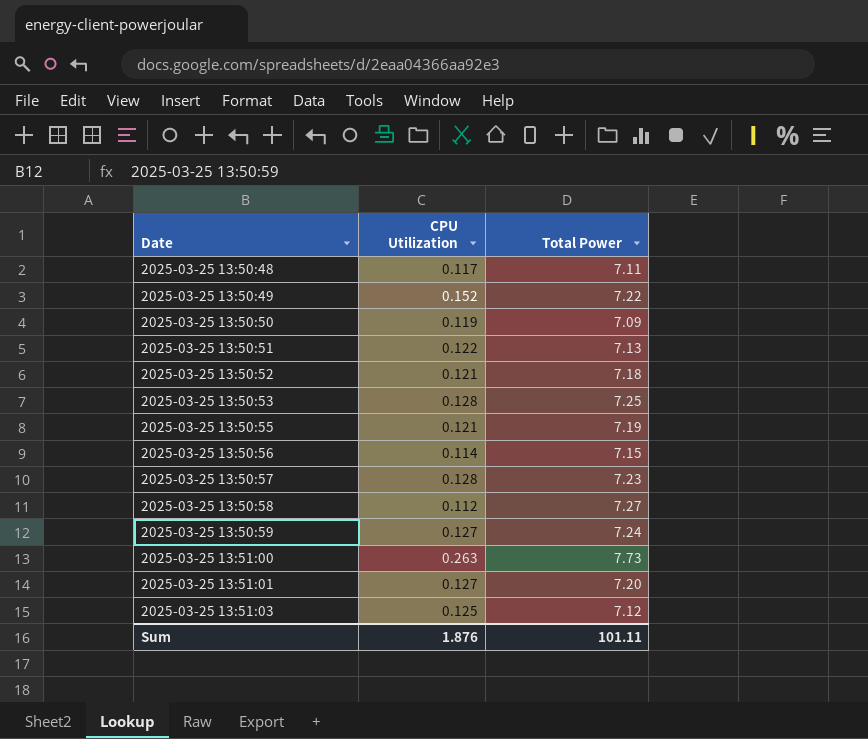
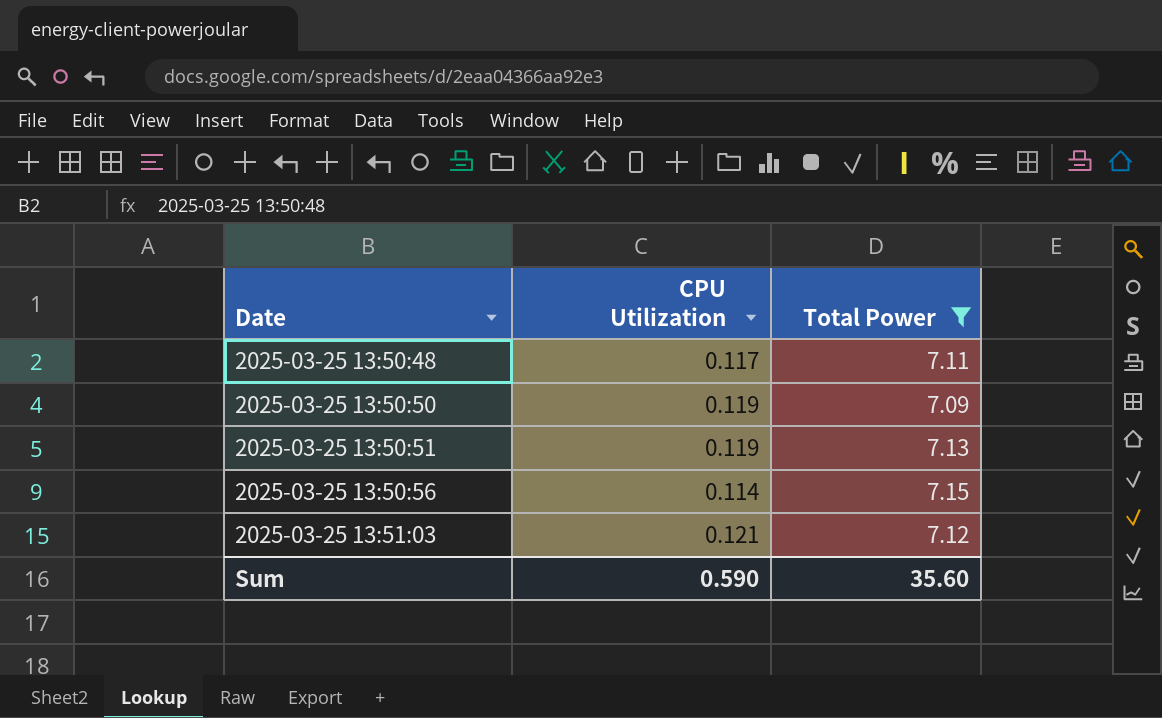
filter: none -> Total Power <= 7.15
2025-03-25 13:50:51 | CPU Utilization: 0.122 -> 0.119
2025-03-25 13:51:03 | CPU Utilization: 0.125 -> 0.121
Sum | CPU Utilization: 1.876 -> 0.590
Sum | Total Power: 101.11 -> 35.60

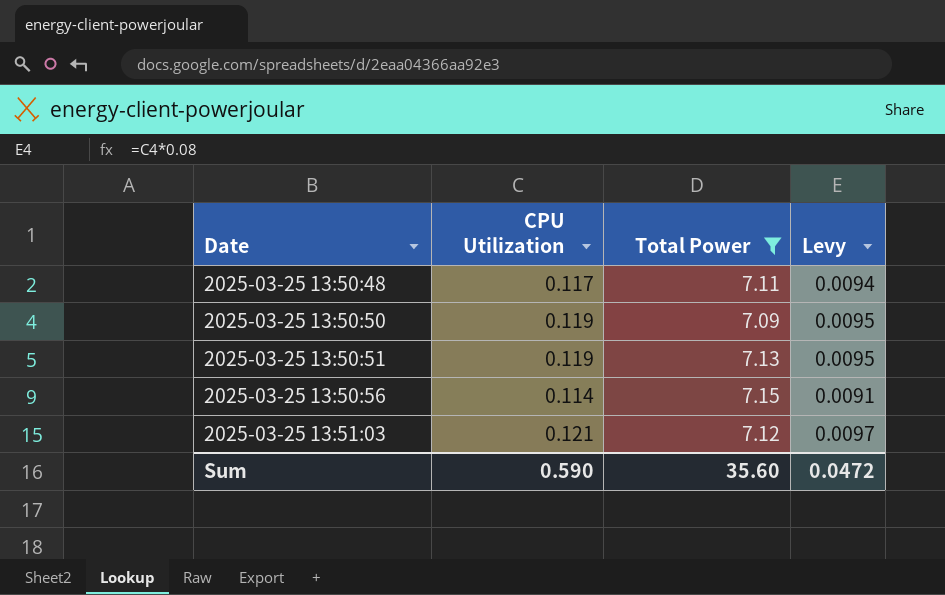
column Levy | formula: none -> [CPU Utilization] * 0.08

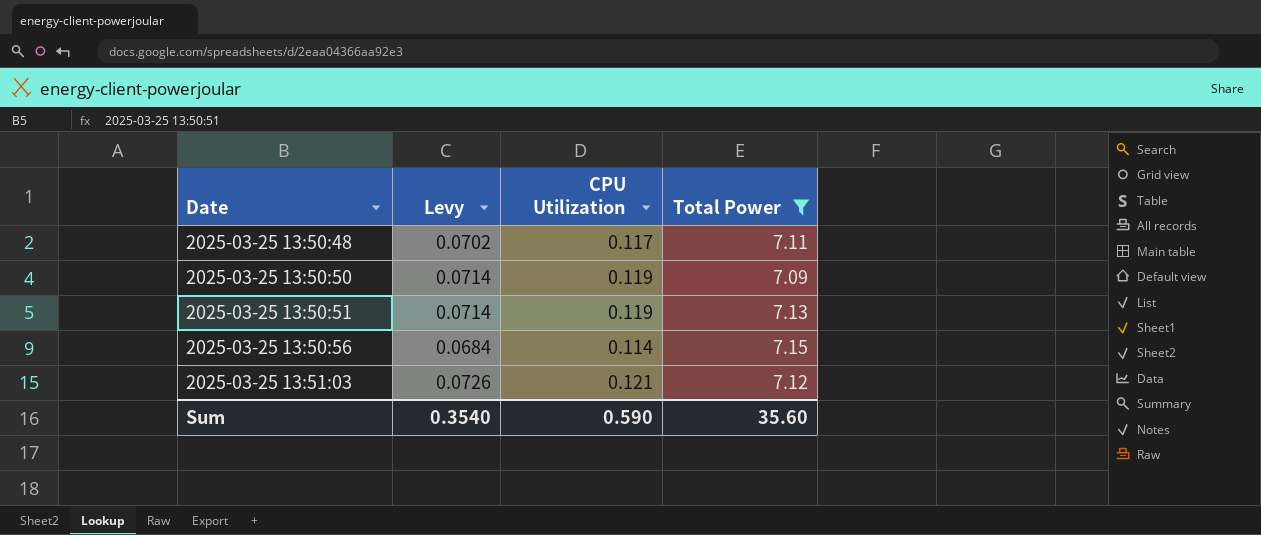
column Levy | formula: [CPU Utilization] * 0.08 -> [CPU Utilization] * 0.6
column Levy | position: 4 -> 2
Sum | Levy: 0.0472 -> 0.3540

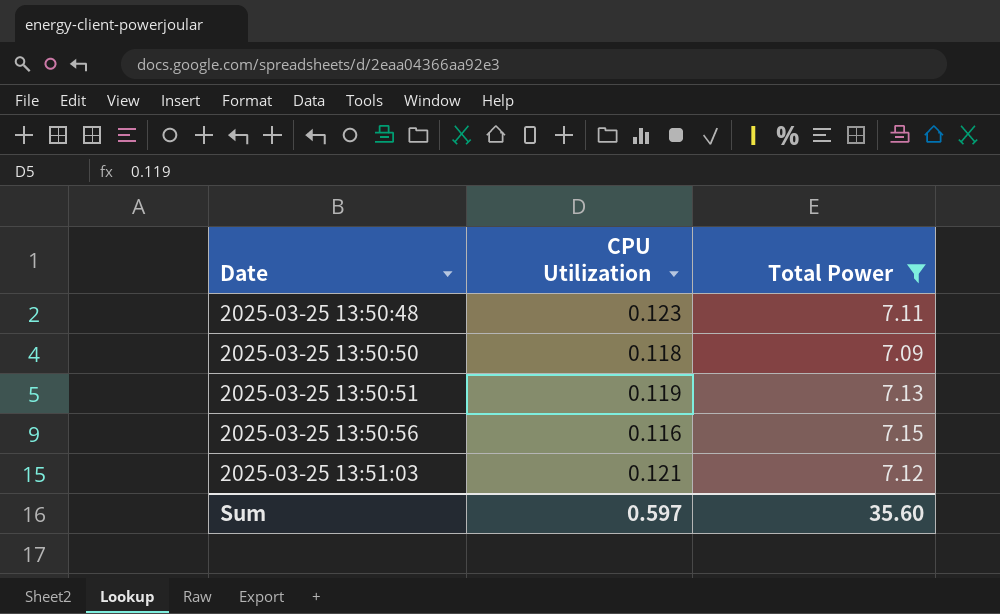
column Levy | formula: [CPU Utilization] * 0.6 -> none
2025-03-25 13:50:48 | CPU Utilization: 0.117 -> 0.123
2025-03-25 13:50:50 | CPU Utilization: 0.119 -> 0.118
2025-03-25 13:50:56 | CPU Utilization: 0.114 -> 0.116
Sum | CPU Utilization: 0.590 -> 0.597

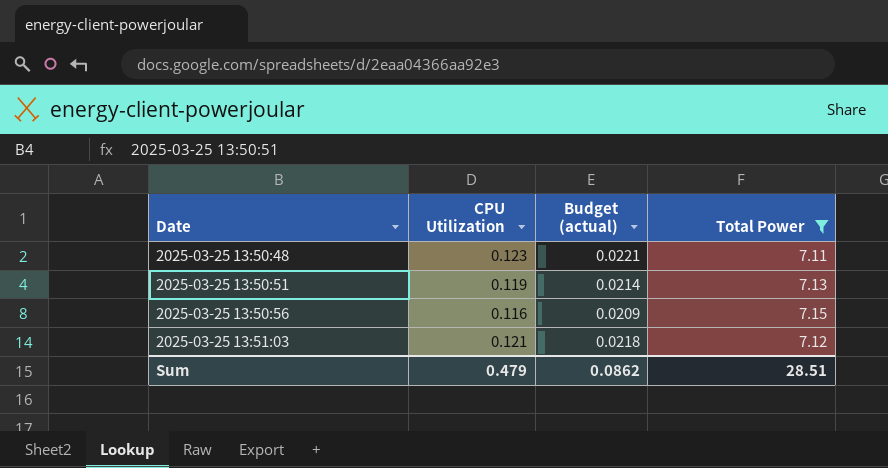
column Budget (actual) | formula: none -> [CPU Utilization] * 0.18
row 2025-03-25 13:50:50: 0.118 | 7.09 -> none
Sum | CPU Utilization: 0.597 -> 0.479
Sum | Total Power: 35.60 -> 28.51

